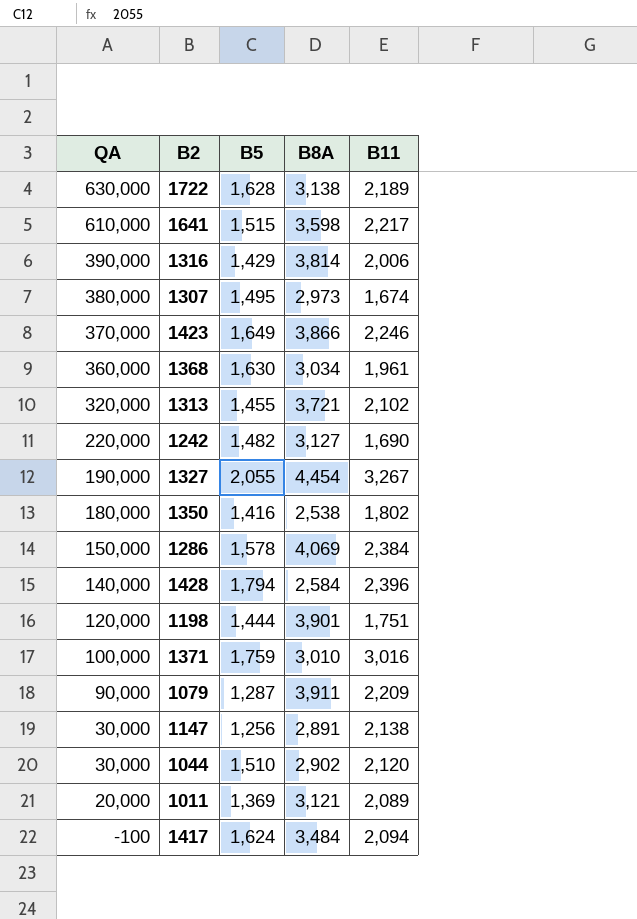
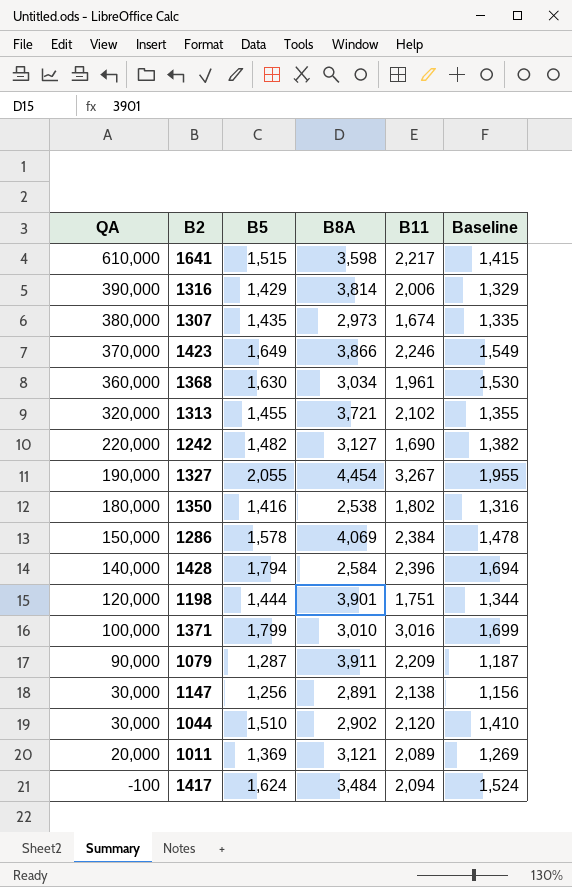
column Baseline | formula: none -> [B5] - 100
row 1722: 630,000 | 1,628 | 3,138 | 2,189 -> none
1307 | B5: 1,495 -> 1,435
1371 | B5: 1,759 -> 1,799

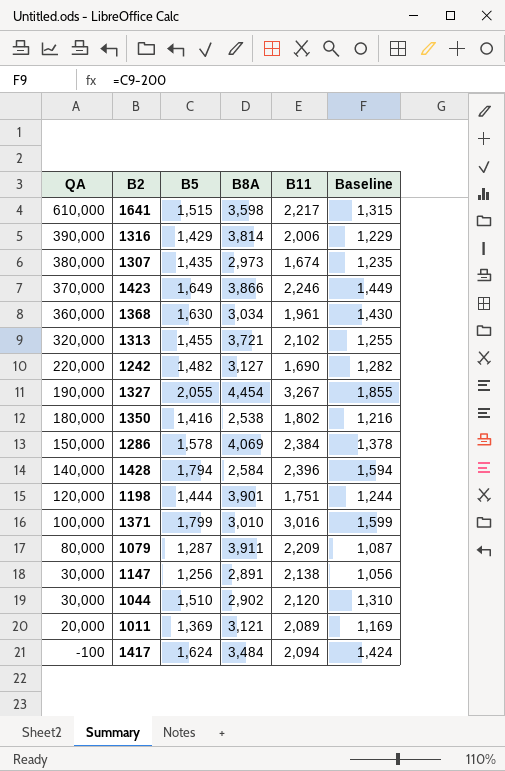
column Baseline | formula: [B5] - 100 -> [B5] - 200
1079 | QA: 90,000 -> 80,000

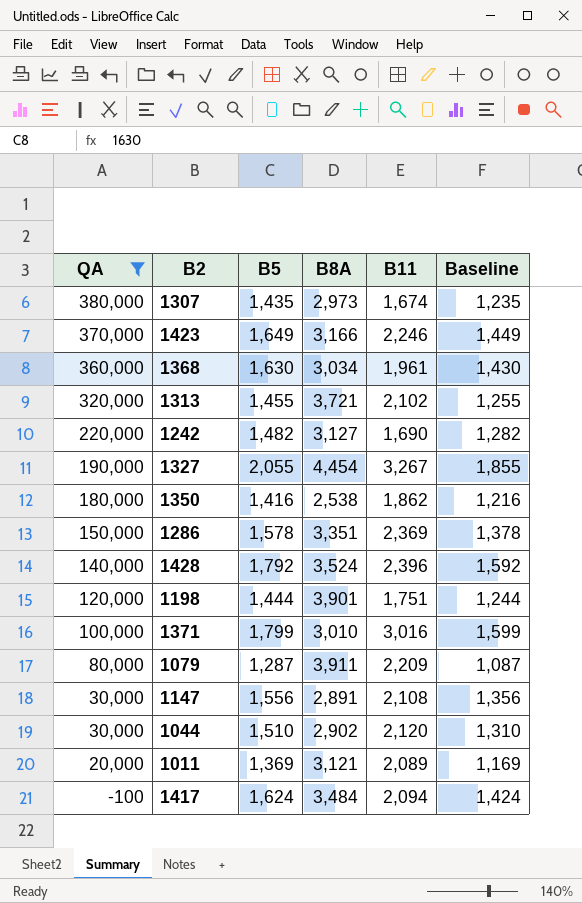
filter: none -> QA <= 380,000
1423 | B8A: 3,866 -> 3,166
1350 | B11: 1,802 -> 1,862
1286 | B8A: 4,069 -> 3,351
1286 | B11: 2,384 -> 2,369
1428 | B5: 1,794 -> 1,792
1428 | B8A: 2,584 -> 3,524
1428 | Baseline: 1,594 -> 1,592
1147 | B5: 1,256 -> 1,556
1147 | B11: 2,138 -> 2,108
1147 | Baseline: 1,056 -> 1,356

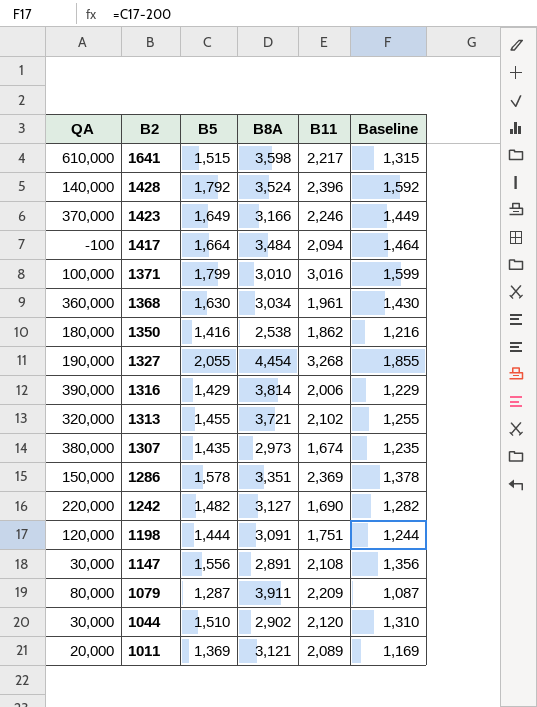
filter: QA <= 380,000 -> none
row order: QA descending -> B2 descending
1417 | B5: 1,624 -> 1,664
1417 | Baseline: 1,424 -> 1,464
1327 | B11: 3,267 -> 3,268
1198 | B8A: 3,901 -> 3,091

